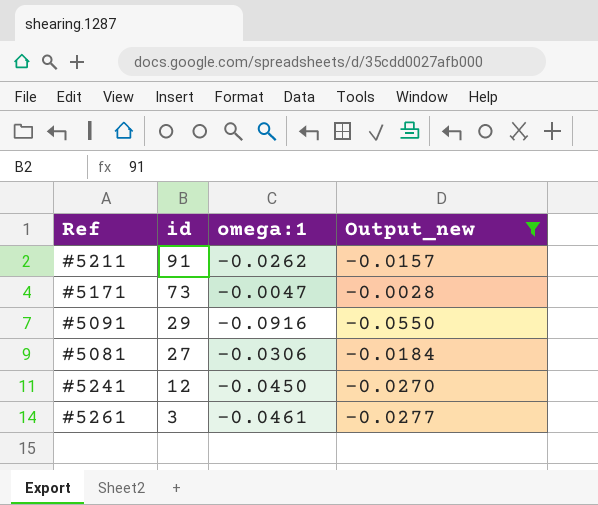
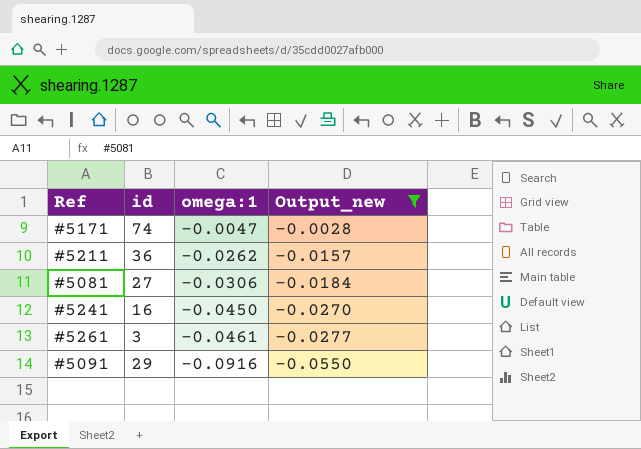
row order: id descending -> omega:1 descending
#5171 | id: 73 -> 74
#5211 | id: 91 -> 36
#5241 | id: 12 -> 16

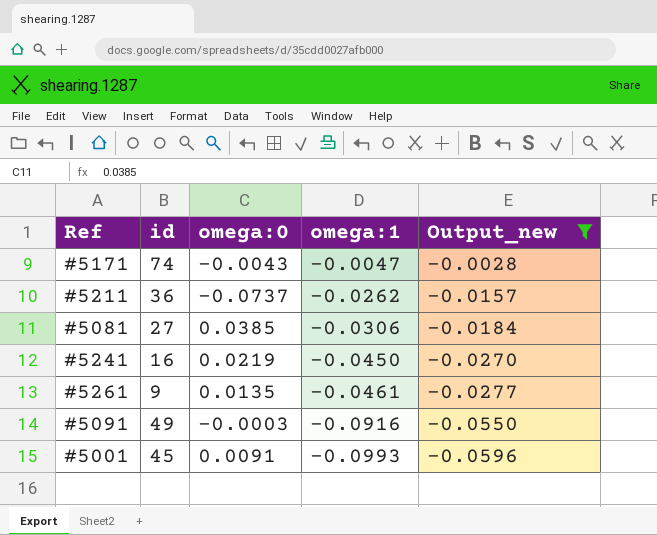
column omega:0 | position: none -> 3
#5261 | id: 3 -> 9
#5091 | id: 29 -> 49
row #5001: none -> 45 | 0.0091 | -0.0993 | -0.0596

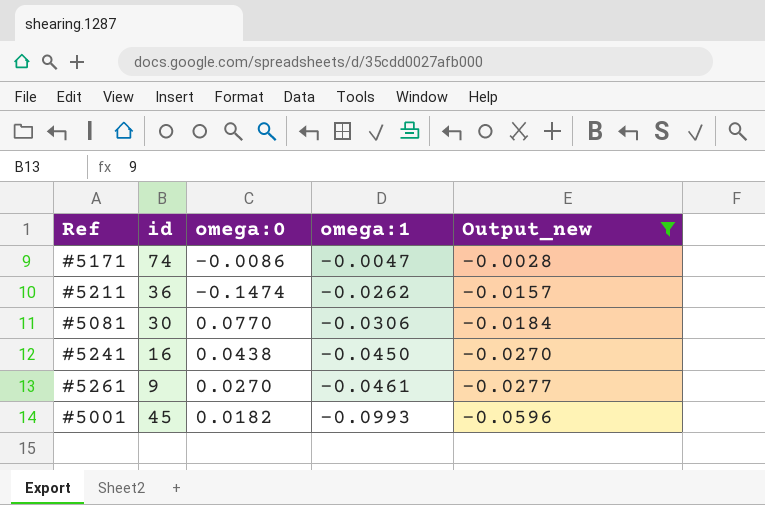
row #5091: 49 | -0.0003 | -0.0916 | -0.0550 -> none
#5171 | omega:0: -0.0043 -> -0.0086
#5211 | omega:0: -0.0737 -> -0.1474
#5081 | id: 27 -> 30
#5081 | omega:0: 0.0385 -> 0.0770
#5241 | omega:0: 0.0219 -> 0.0438
#5261 | omega:0: 0.0135 -> 0.0270
#5001 | omega:0: 0.0091 -> 0.0182

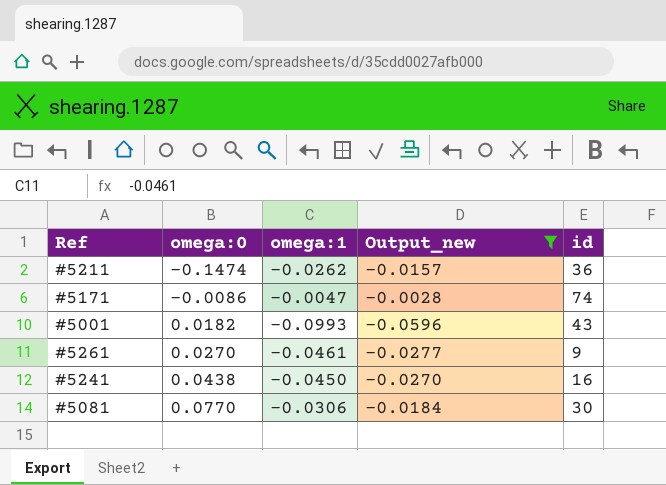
row order: omega:1 descending -> omega:0 ascending
column id | position: 2 -> 5
#5001 | id: 45 -> 43

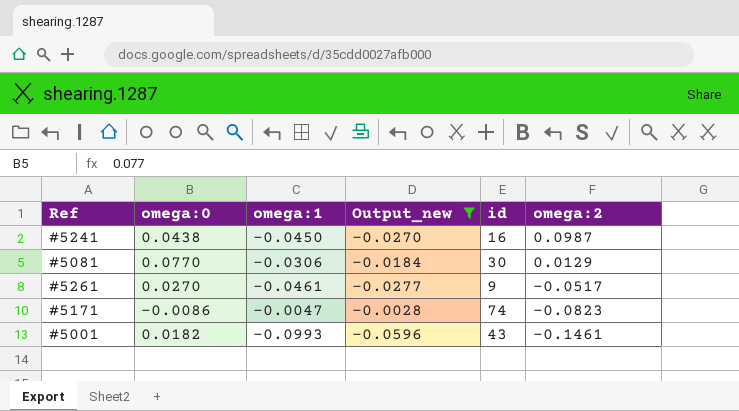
row order: omega:0 ascending -> omega:2 descending
column omega:2 | position: none -> 6
row #5211: -0.1474 | -0.0262 | -0.0157 | 36 -> none

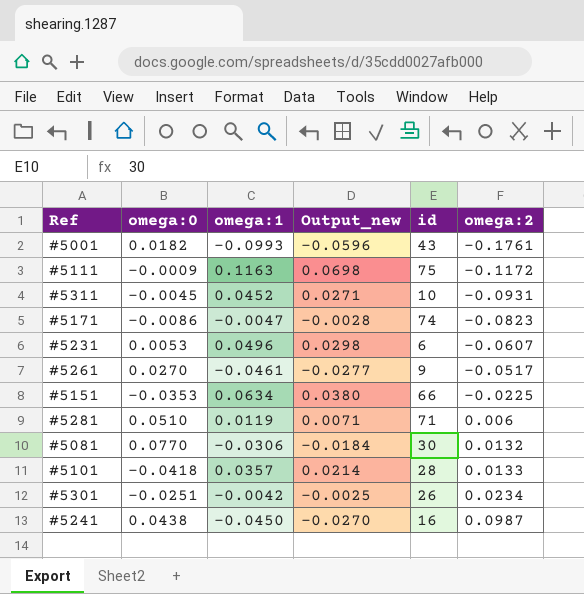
filter: Output_new <= -0.0028 -> none
row order: omega:2 descending -> omega:2 ascending
#5001 | omega:2: -0.1461 -> -0.1761
#5081 | omega:2: 0.0129 -> 0.0132

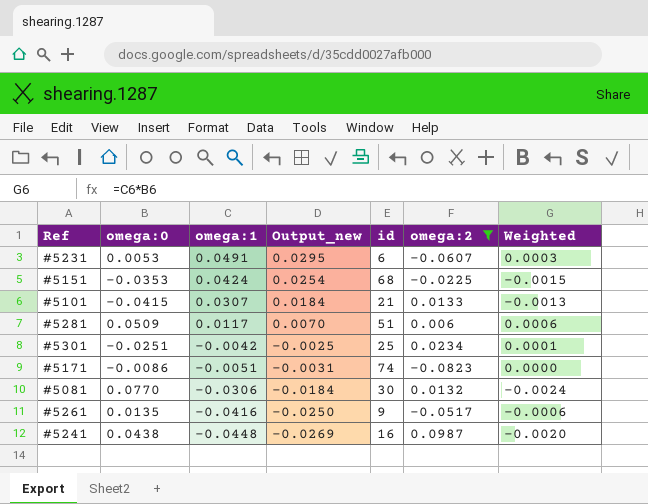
filter: none -> omega:2 >= -0.0823
row order: omega:2 ascending -> omega:1 descending
column Weighted | formula: none -> [omega:0] * [omega:1]
#5231 | omega:1: 0.0496 -> 0.0491
#5231 | Output_new: 0.0298 -> 0.0295
#5151 | omega:1: 0.0634 -> 0.0424
#5151 | Output_new: 0.0380 -> 0.0254
#5151 | id: 66 -> 68
#5101 | omega:0: -0.0418 -> -0.0415
#5101 | omega:1: 0.0357 -> 0.0307
#5101 | Output_new: 0.0214 -> 0.0184
#5101 | id: 28 -> 21
#5281 | omega:0: 0.0510 -> 0.0509
#5281 | omega:1: 0.0119 -> 0.0117
#5281 | Output_new: 0.0071 -> 0.0070
#5281 | id: 71 -> 51
#5301 | id: 26 -> 25
#5171 | omega:1: -0.0047 -> -0.0051
#5171 | Output_new: -0.0028 -> -0.0031
#5261 | omega:0: 0.0270 -> 0.0135
#5261 | omega:1: -0.0461 -> -0.0416
#5261 | Output_new: -0.0277 -> -0.0250
#5241 | omega:1: -0.0450 -> -0.0448
#5241 | Output_new: -0.0270 -> -0.0269

